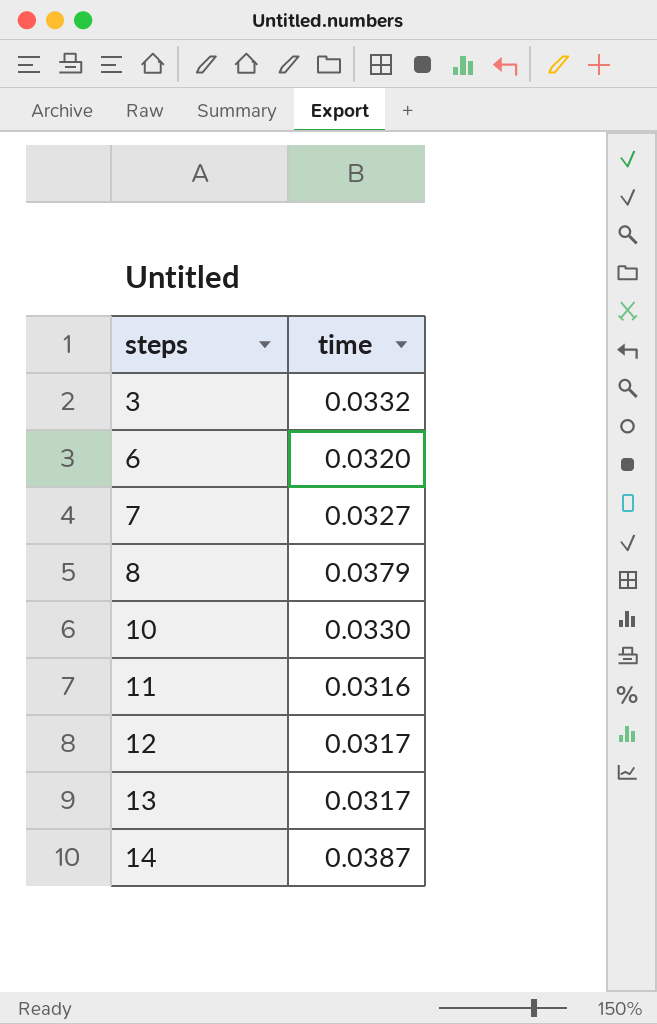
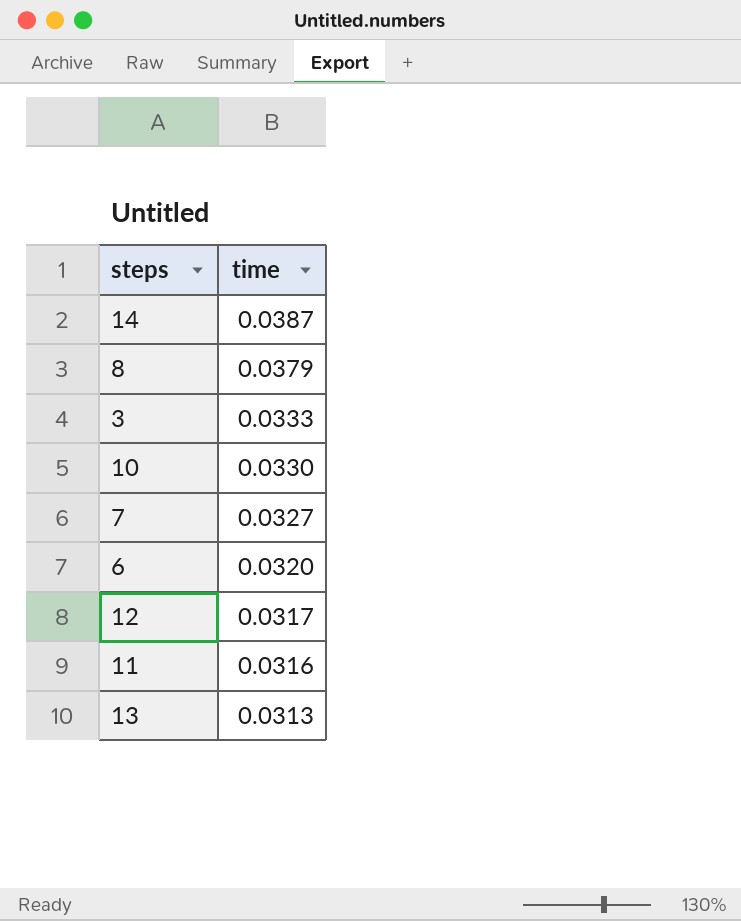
row order: steps ascending -> time descending
3 | time: 0.0332 -> 0.0333
13 | time: 0.0317 -> 0.0313

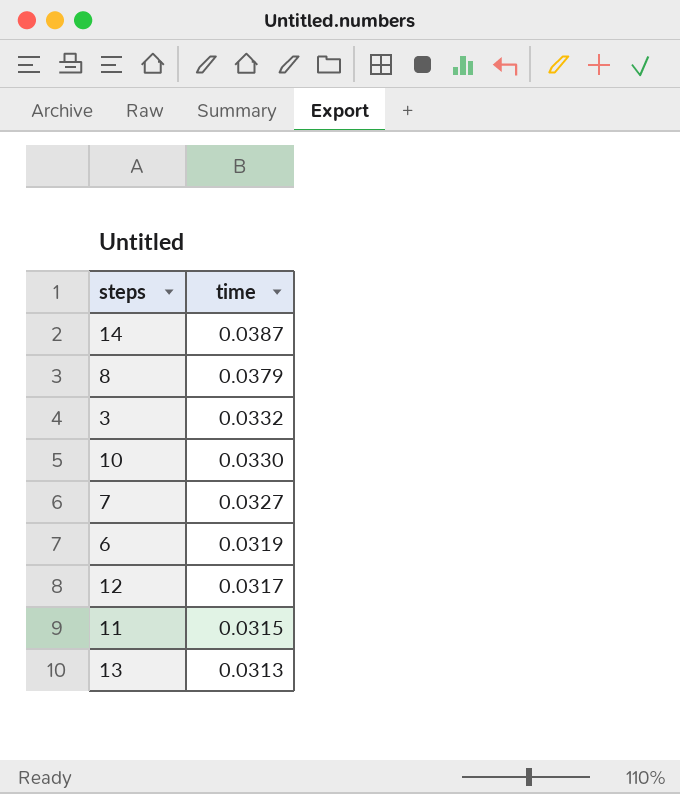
3 | time: 0.0333 -> 0.0332
6 | time: 0.0320 -> 0.0319
11 | time: 0.0316 -> 0.0315

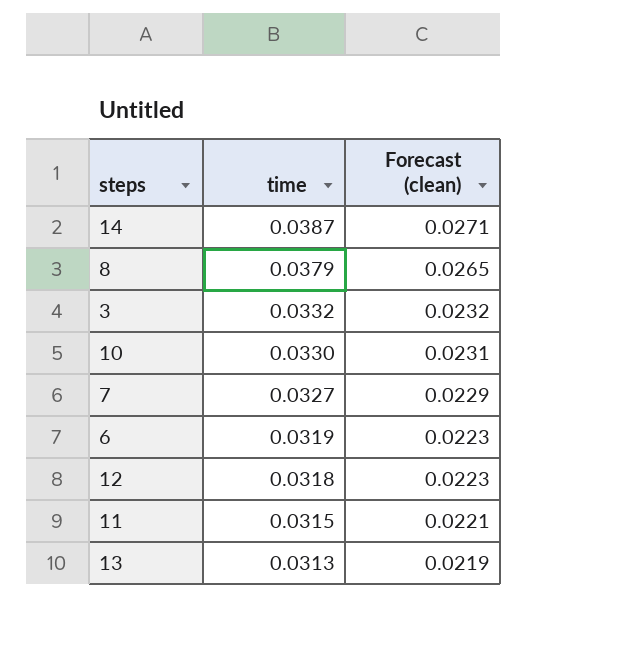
column Forecast (clean) | formula: none -> [time] * 0.7
12 | time: 0.0317 -> 0.0318

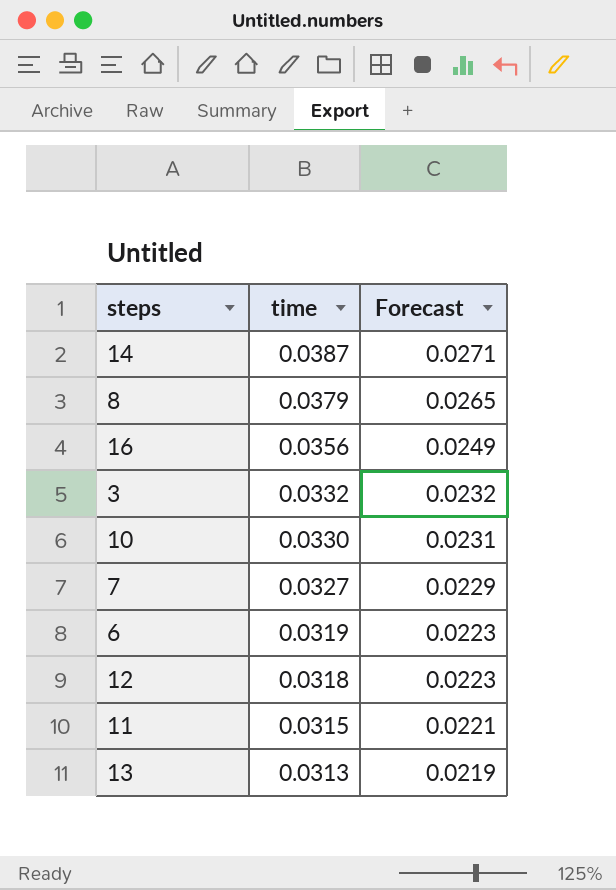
column name: Forecast (clean) -> Forecast
row 16: none -> 0.0356 | 0.0249

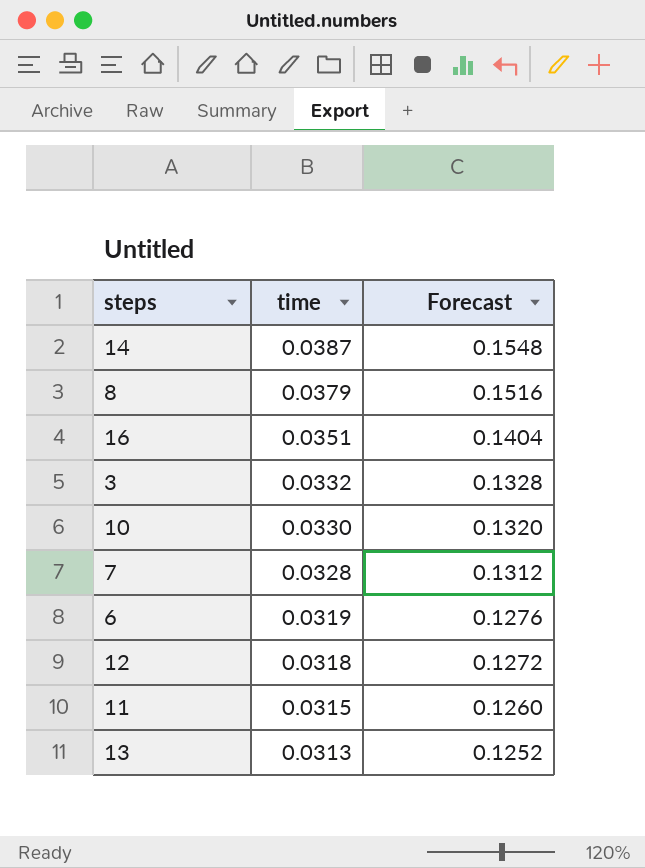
column Forecast | formula: [time] * 0.7 -> [time] * 4
16 | time: 0.0356 -> 0.0351
7 | time: 0.0327 -> 0.0328

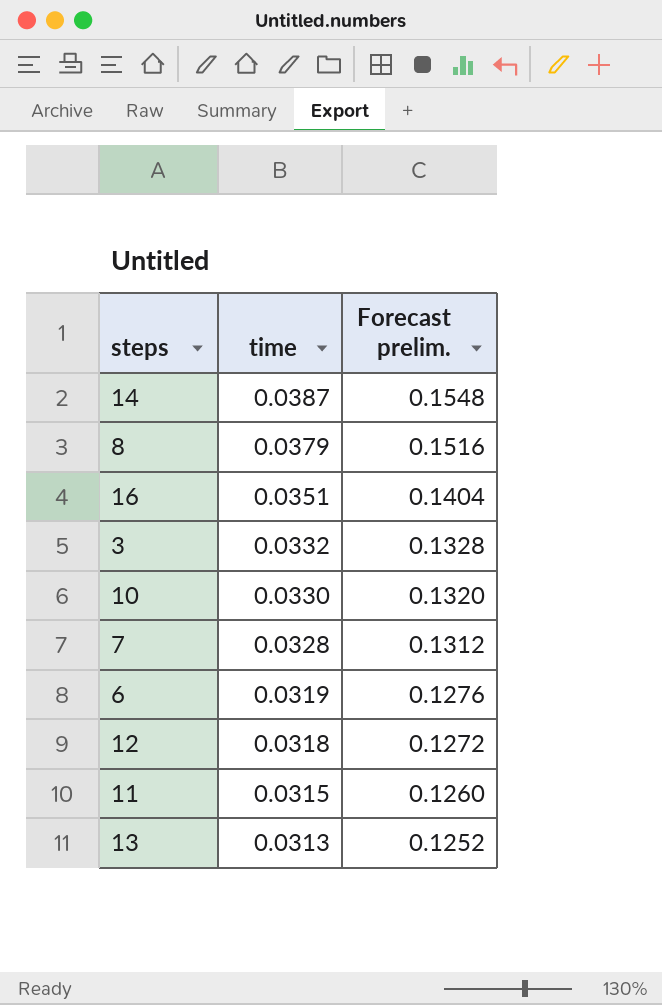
column name: Forecast -> Forecast prelim.

